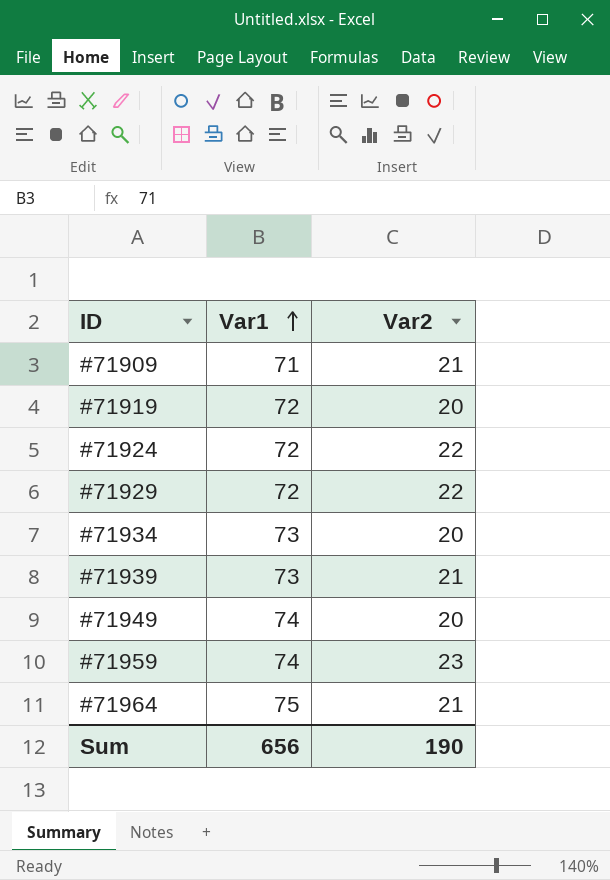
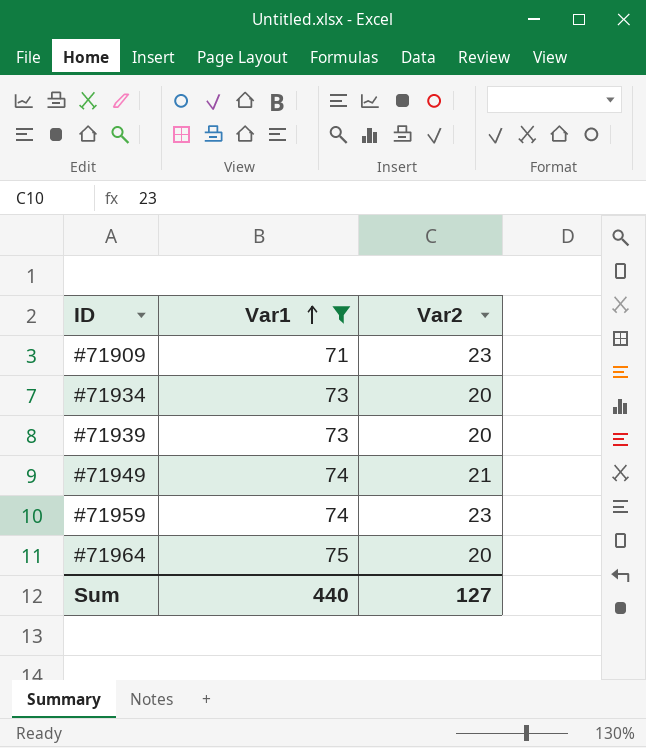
filter: none -> Var1 != 72
#71909 | Var2: 21 -> 23
#71939 | Var2: 21 -> 20
#71949 | Var2: 20 -> 21
#71964 | Var2: 21 -> 20
Sum | Var1: 656 -> 440
Sum | Var2: 190 -> 127

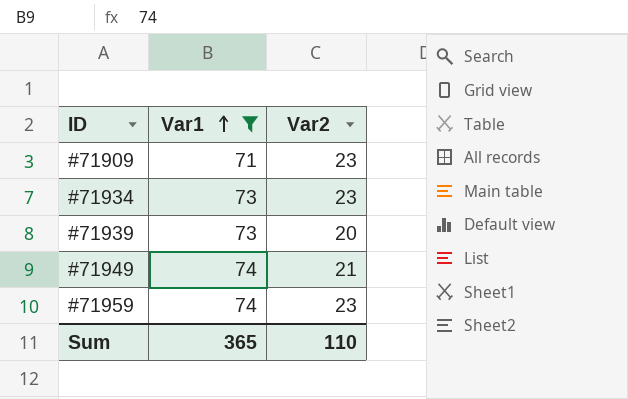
row #71964: 75 | 20 -> none
#71934 | Var2: 20 -> 23
Sum | Var1: 440 -> 365
Sum | Var2: 127 -> 110

